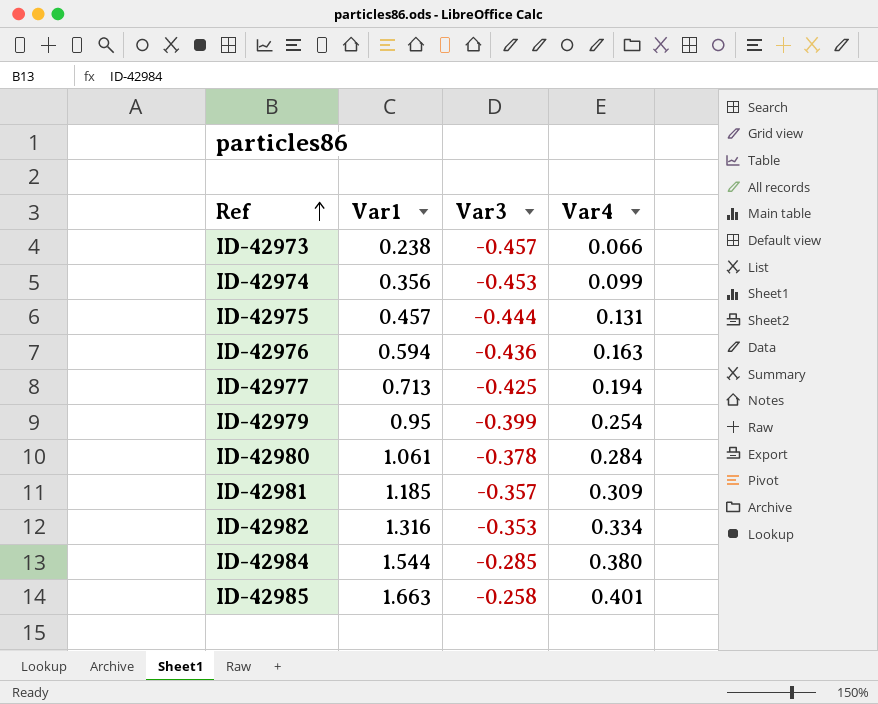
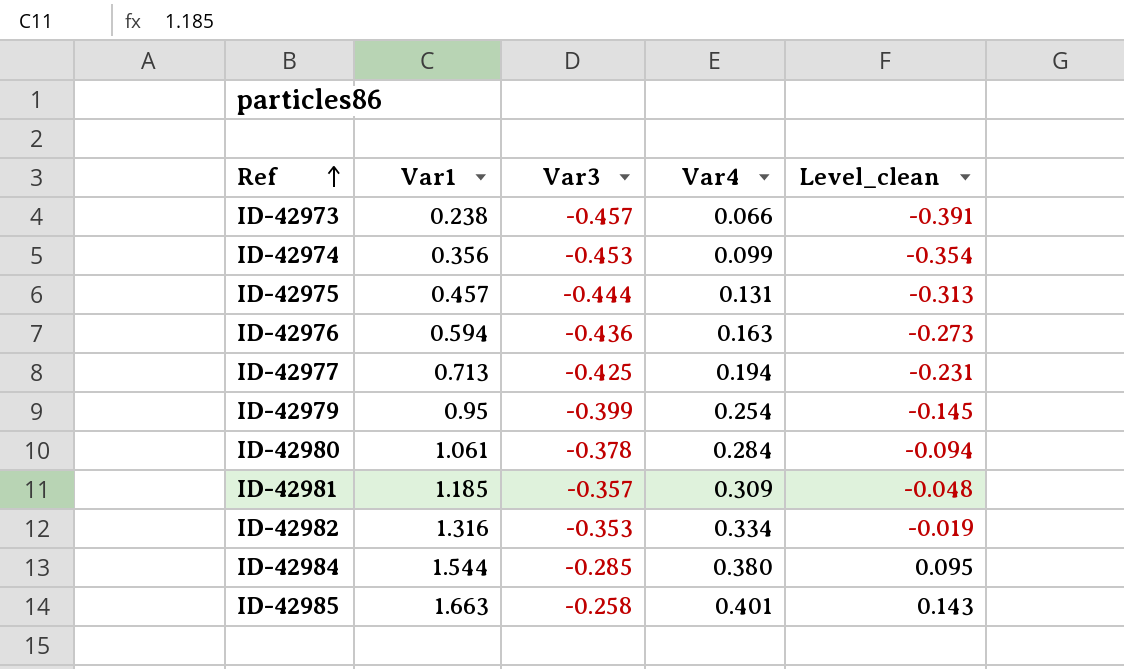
column Level_clean | formula: none -> [Var3] + [Var4]

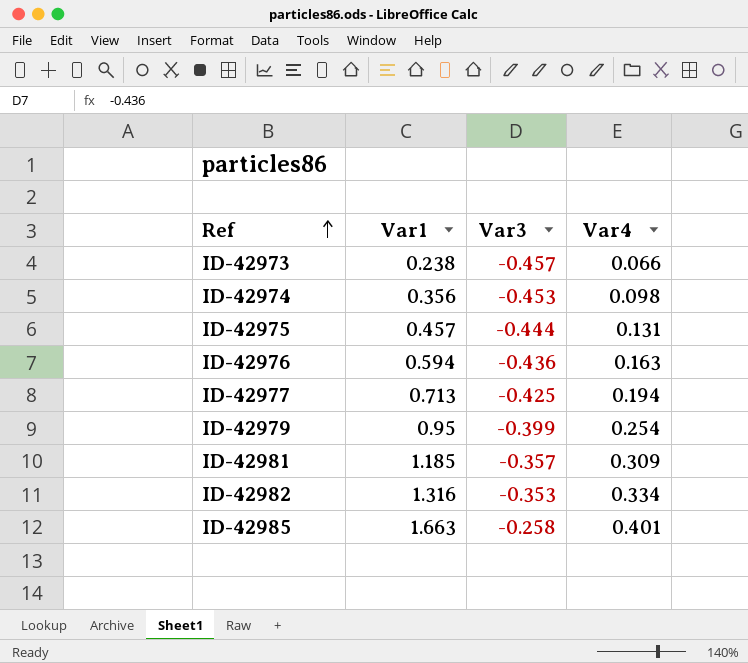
column Level_clean | formula: [Var3] + [Var4] -> none
row ID-42980: 1.061 | -0.378 | 0.284 | -0.094 -> none
row ID-42984: 1.544 | -0.285 | 0.380 | 0.095 -> none
ID-42974 | Var4: 0.099 -> 0.098

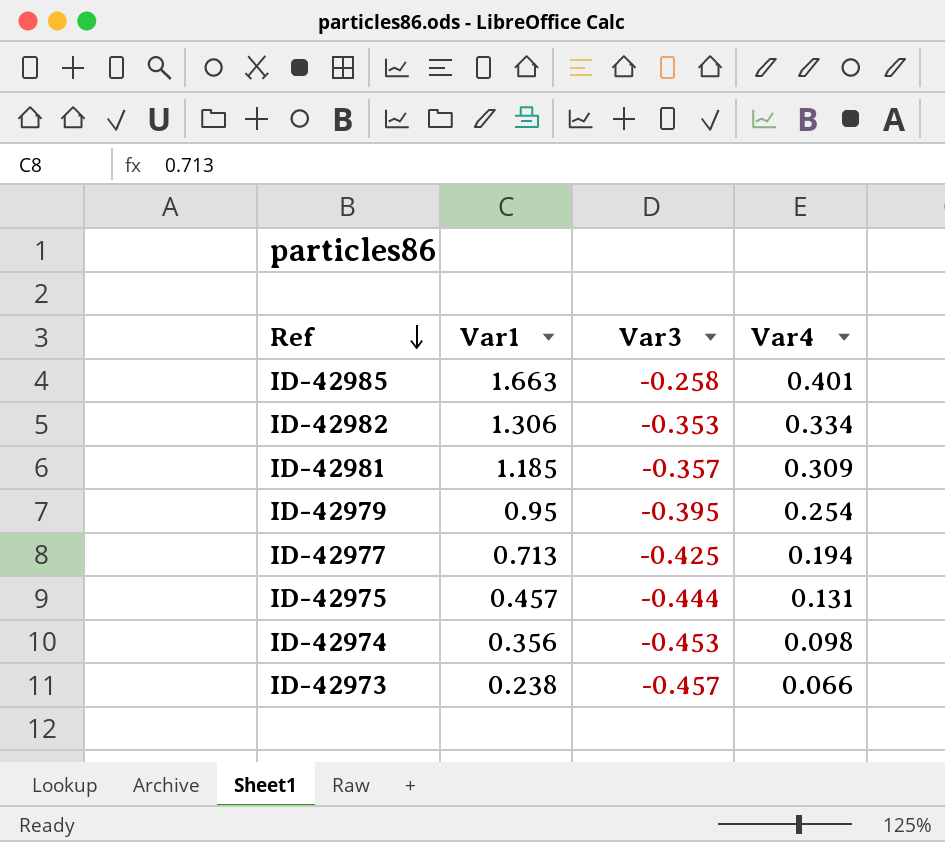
row order: Ref ascending -> Ref descending
row ID-42976: 0.594 | -0.436 | 0.163 -> none
ID-42982 | Var1: 1.316 -> 1.306
ID-42979 | Var3: -0.399 -> -0.395

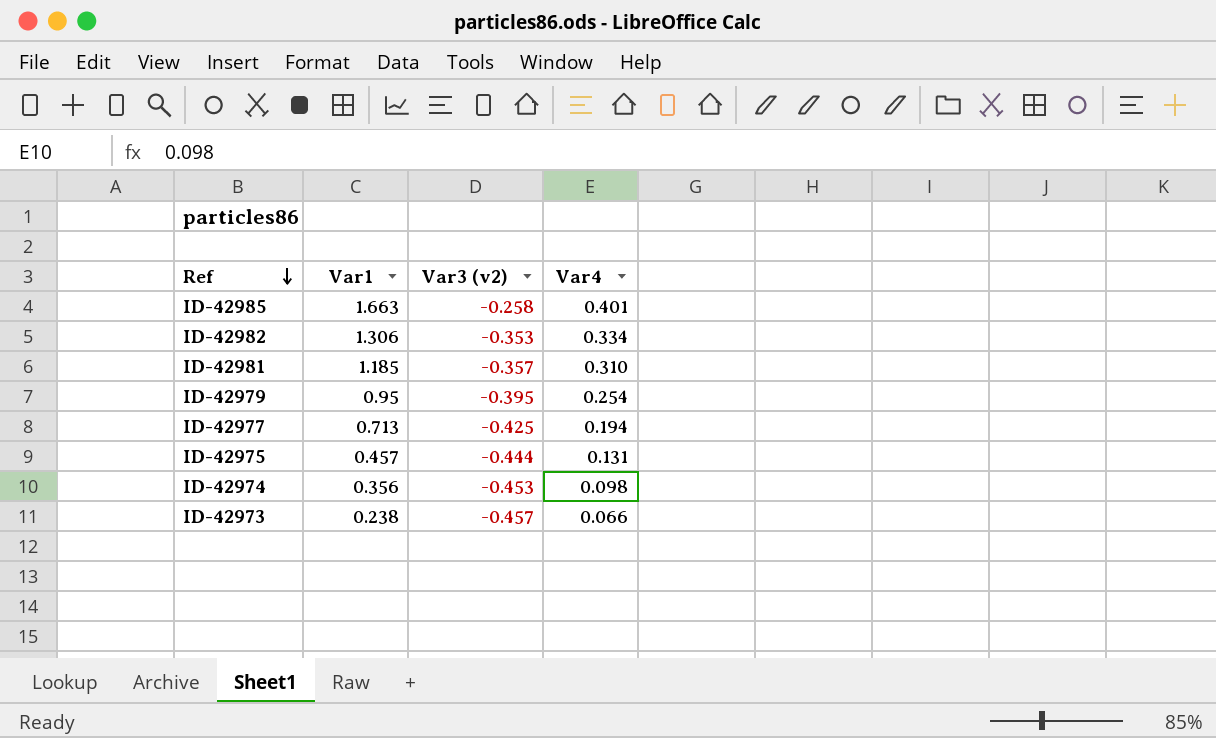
column name: Var3 -> Var3 (v2)
ID-42981 | Var4: 0.309 -> 0.310

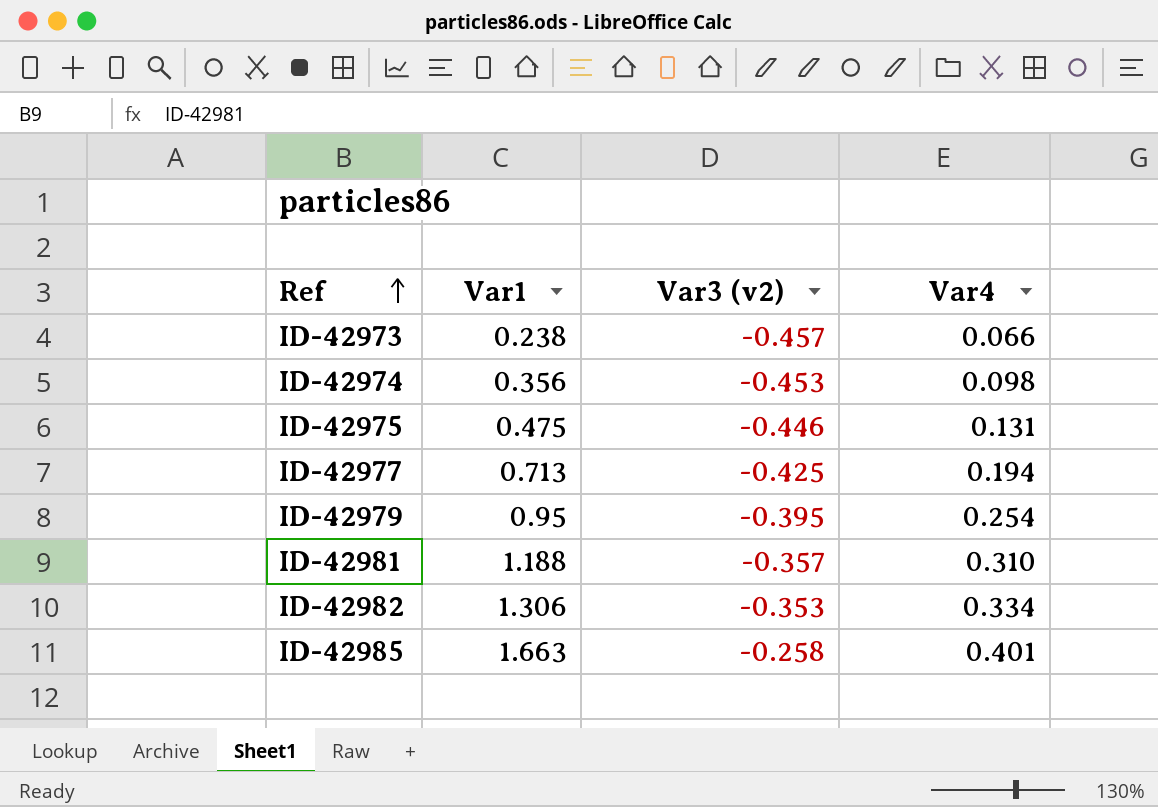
row order: Ref descending -> Ref ascending
ID-42975 | Var1: 0.457 -> 0.475
ID-42975 | Var3 (v2): -0.444 -> -0.446
ID-42981 | Var1: 1.185 -> 1.188

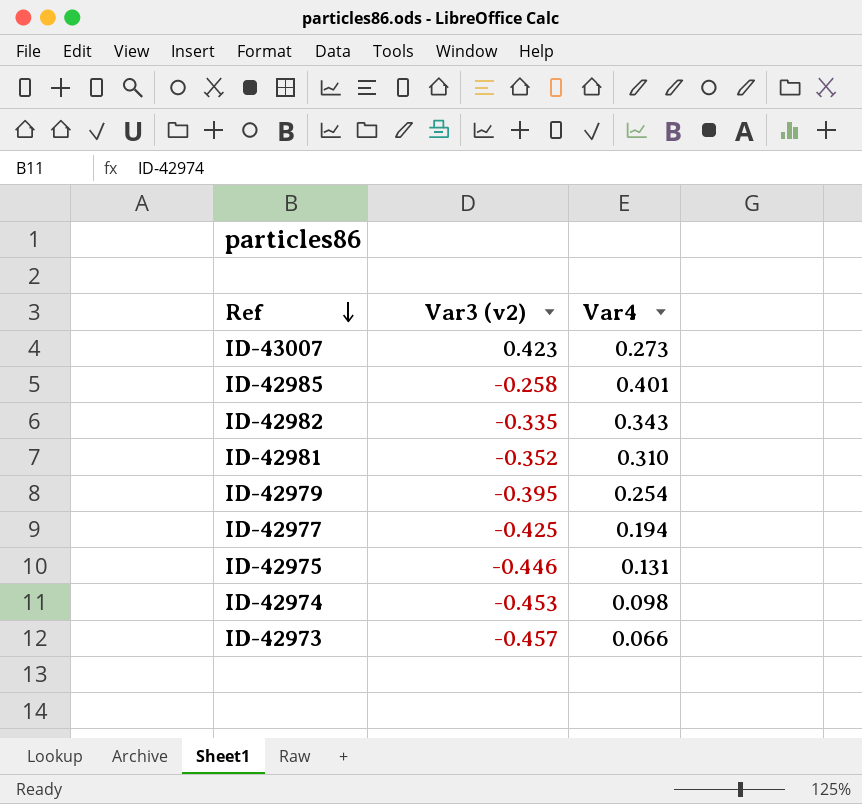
row order: Ref ascending -> Ref descending
column Var1 | position: 2 -> none
row ID-43007: none -> 0.423 | 0.273
ID-42982 | Var3 (v2): -0.353 -> -0.335
ID-42982 | Var4: 0.334 -> 0.343
ID-42981 | Var3 (v2): -0.357 -> -0.352

